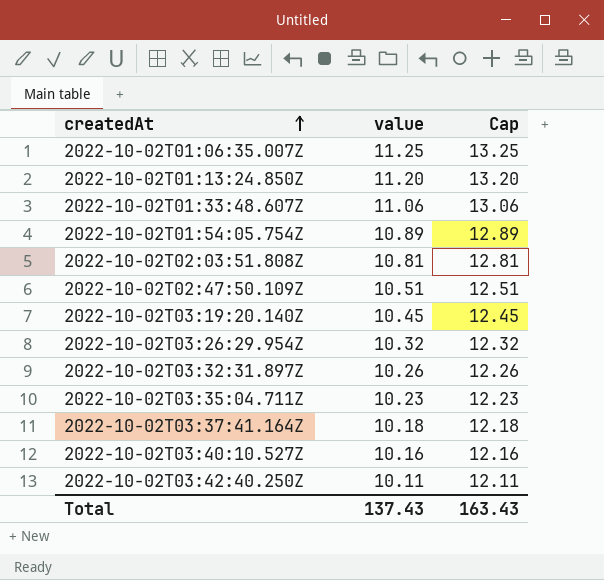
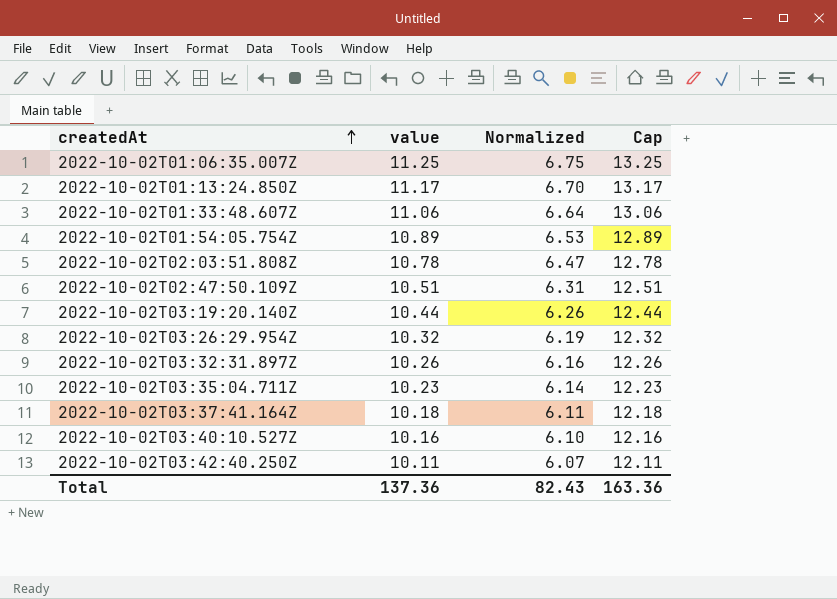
column Normalized | formula: none -> [value] * 0.6
2022-10-02T01:13:24.850Z | value: 11.20 -> 11.17
2022-10-02T01:13:24.850Z | Cap: 13.20 -> 13.17
2022-10-02T02:03:51.808Z | value: 10.81 -> 10.78
2022-10-02T02:03:51.808Z | Cap: 12.81 -> 12.78
2022-10-02T03:19:20.140Z | value: 10.45 -> 10.44
2022-10-02T03:19:20.140Z | Cap: 12.45 -> 12.44
Total | value: 137.43 -> 137.36
Total | Cap: 163.43 -> 163.36

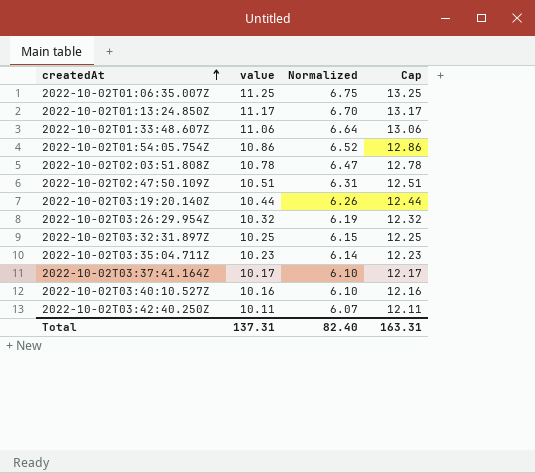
2022-10-02T01:54:05.754Z | value: 10.89 -> 10.86
2022-10-02T01:54:05.754Z | Normalized: 6.53 -> 6.52
2022-10-02T01:54:05.754Z | Cap: 12.89 -> 12.86
2022-10-02T03:32:31.897Z | value: 10.26 -> 10.25
2022-10-02T03:32:31.897Z | Normalized: 6.16 -> 6.15
2022-10-02T03:32:31.897Z | Cap: 12.26 -> 12.25
2022-10-02T03:37:41.164Z | value: 10.18 -> 10.17
2022-10-02T03:37:41.164Z | Normalized: 6.11 -> 6.10
2022-10-02T03:37:41.164Z | Cap: 12.18 -> 12.17
Total | value: 137.36 -> 137.31
Total | Normalized: 82.43 -> 82.40
Total | Cap: 163.36 -> 163.31

